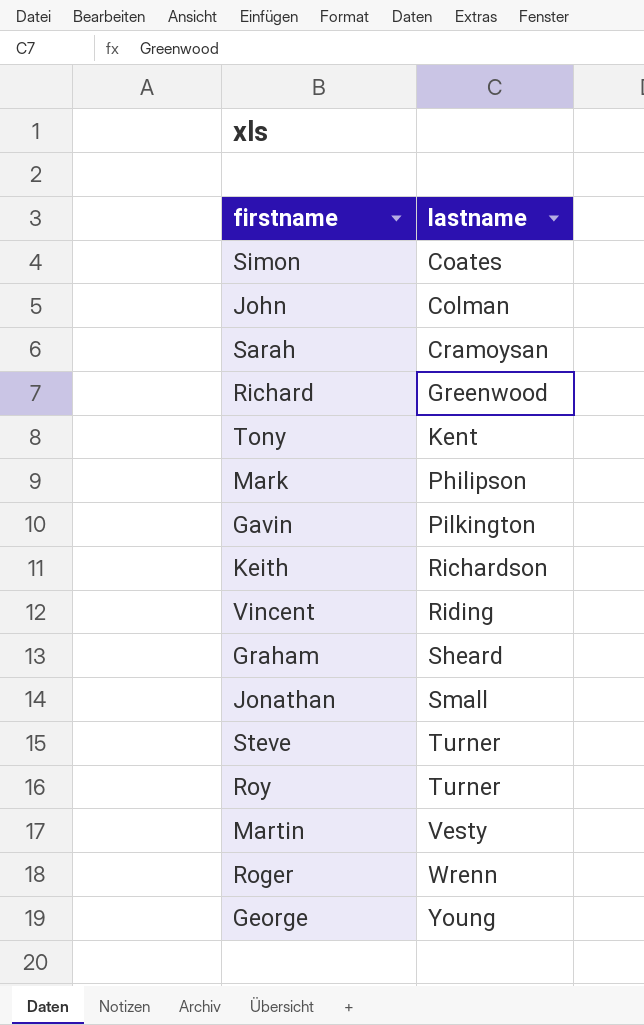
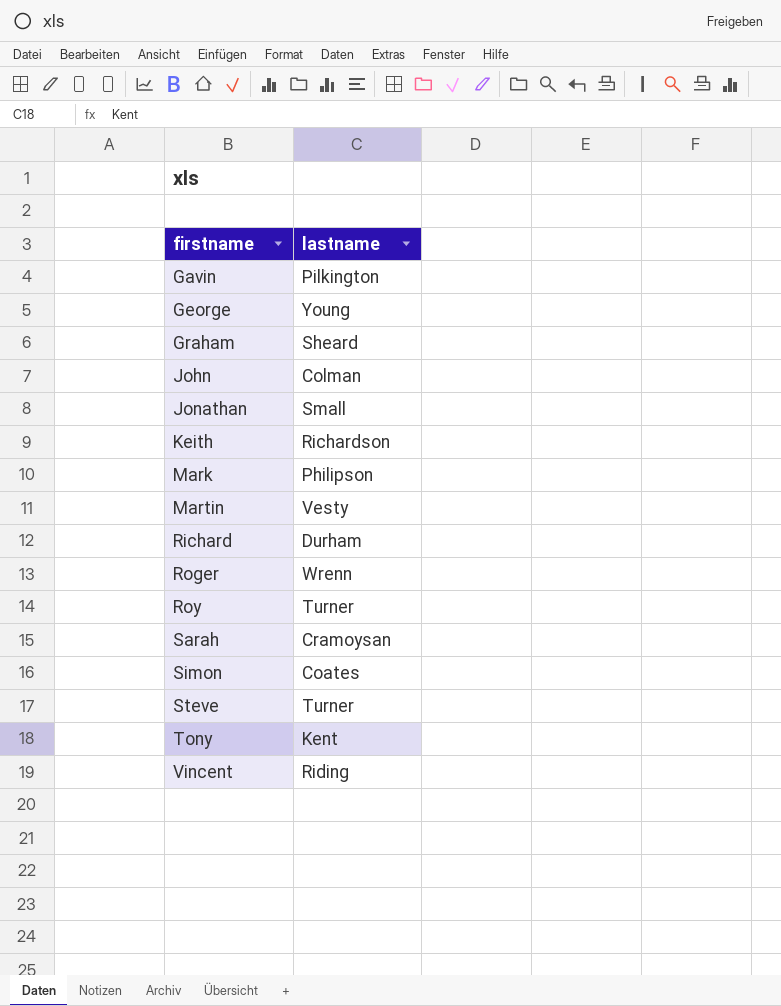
row order: lastname ascending -> firstname ascending
Richard | lastname: Greenwood -> Durham

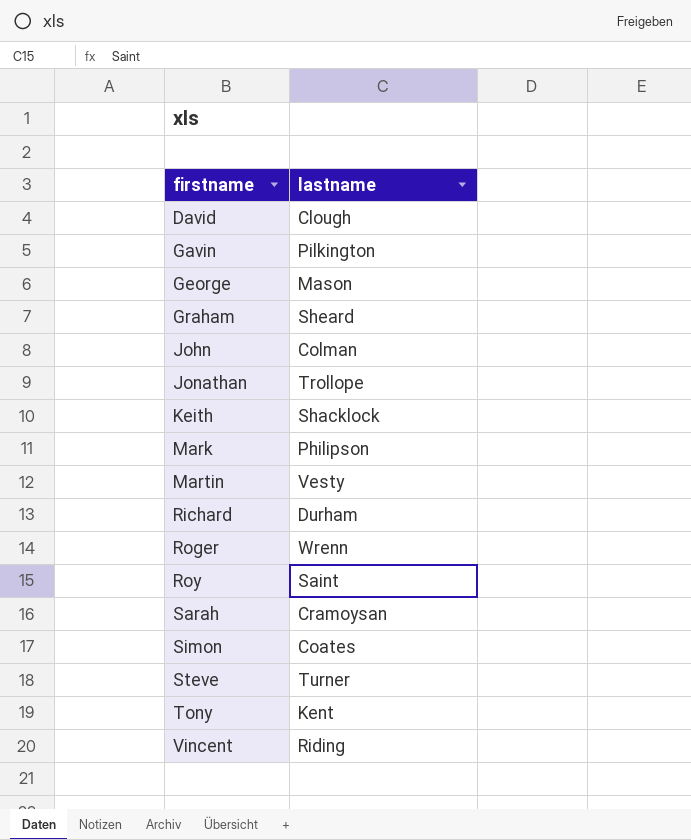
row David: none -> Clough
George | lastname: Young -> Mason
Jonathan | lastname: Small -> Trollope
Keith | lastname: Richardson -> Shacklock
Roy | lastname: Turner -> Saint

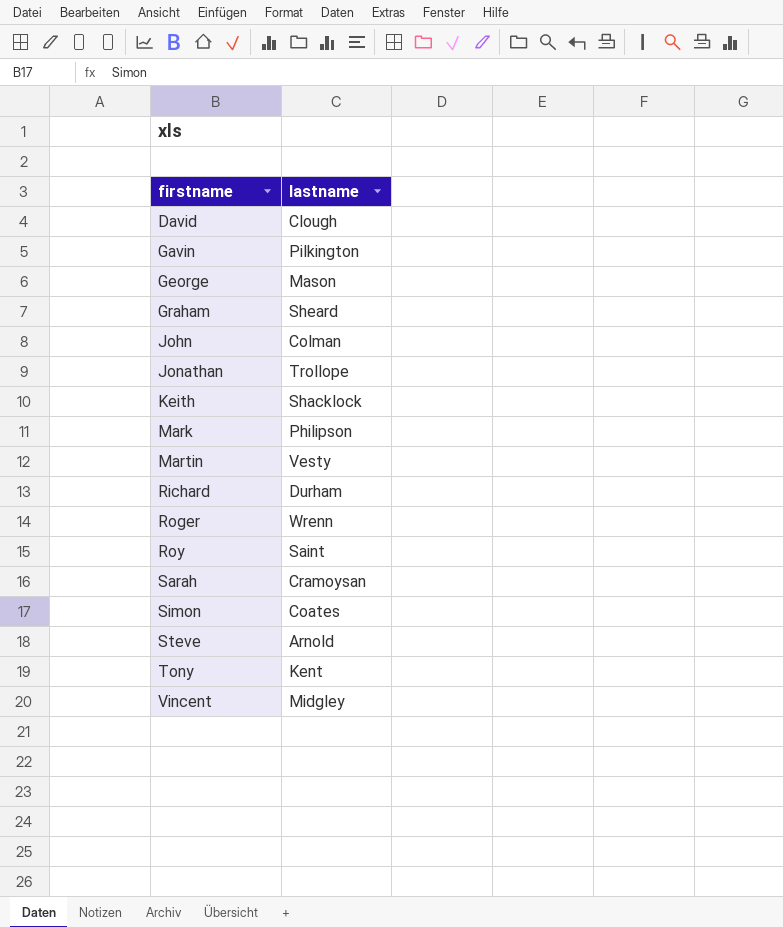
Steve | lastname: Turner -> Arnold
Vincent | lastname: Riding -> Midgley

